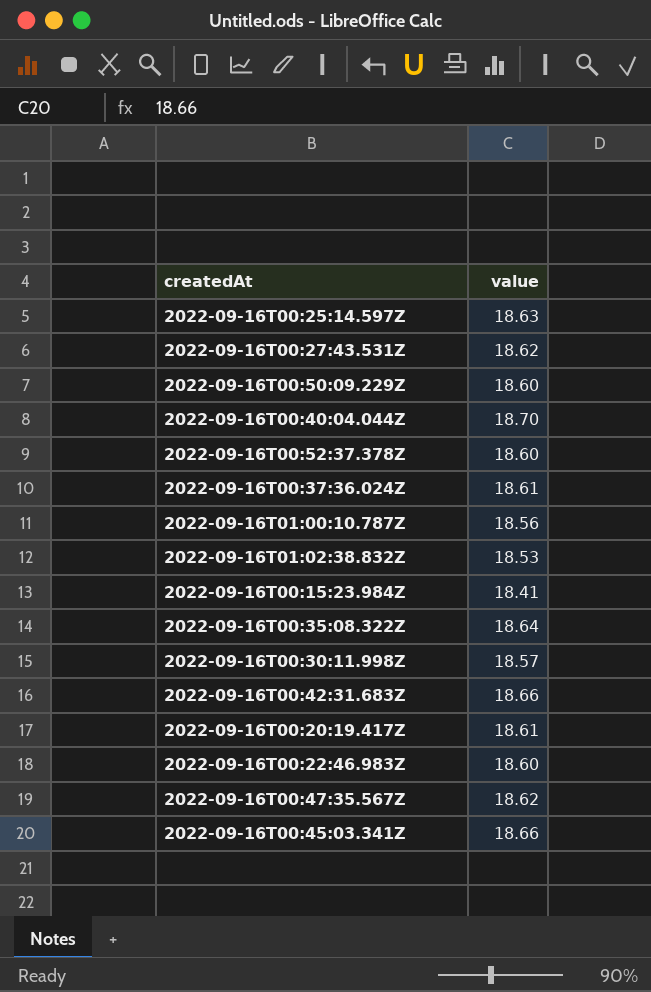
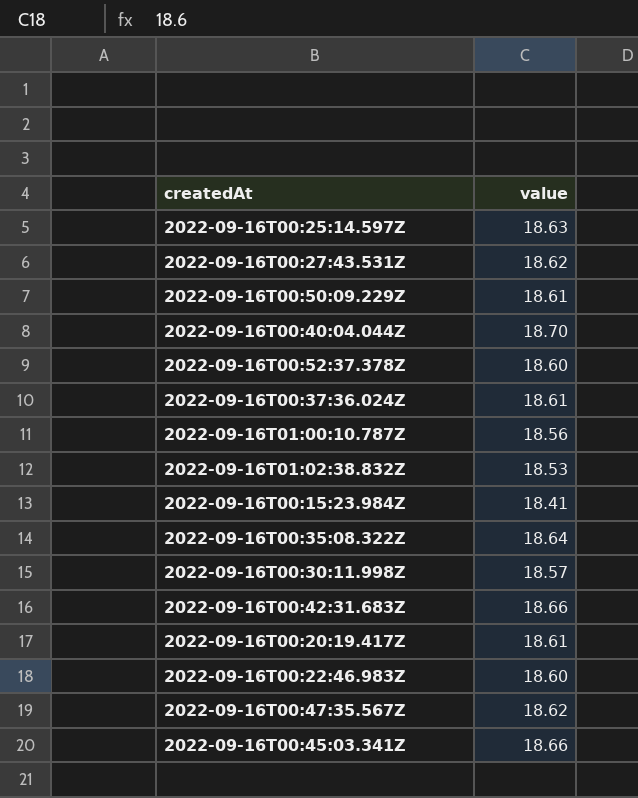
2022-09-16T00:50:09.229Z | value: 18.60 -> 18.61

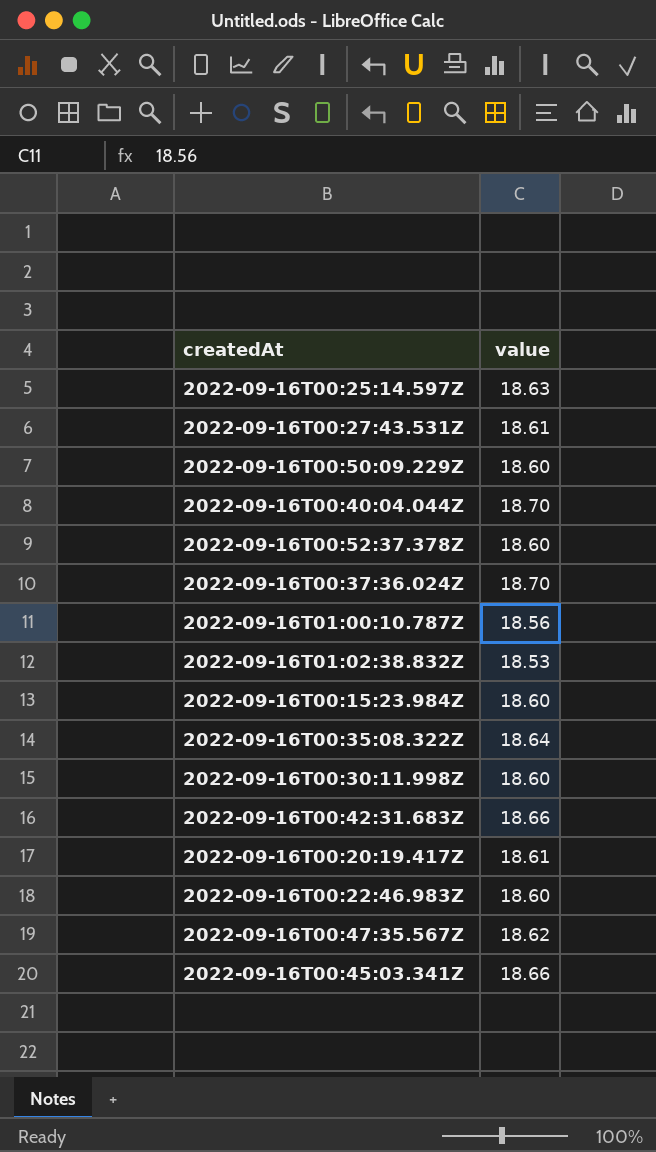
2022-09-16T00:27:43.531Z | value: 18.62 -> 18.61
2022-09-16T00:50:09.229Z | value: 18.61 -> 18.60
2022-09-16T00:37:36.024Z | value: 18.61 -> 18.70
2022-09-16T00:15:23.984Z | value: 18.41 -> 18.60
2022-09-16T00:30:11.998Z | value: 18.57 -> 18.60

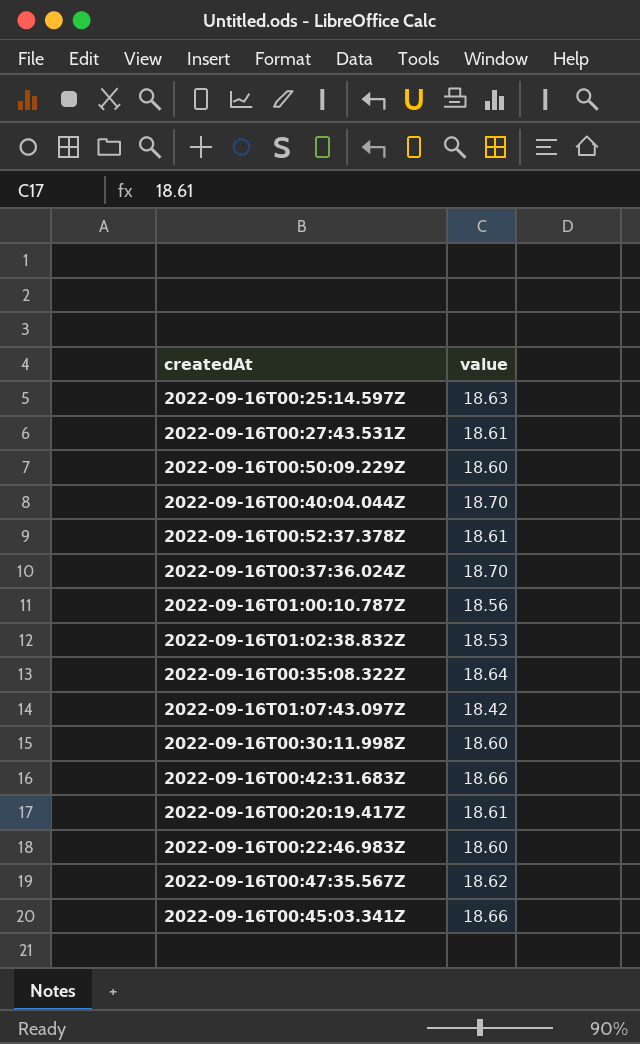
row 2022-09-16T00:15:23.984Z: 18.60 -> none
2022-09-16T00:52:37.378Z | value: 18.60 -> 18.61
row 2022-09-16T01:07:43.097Z: none -> 18.42

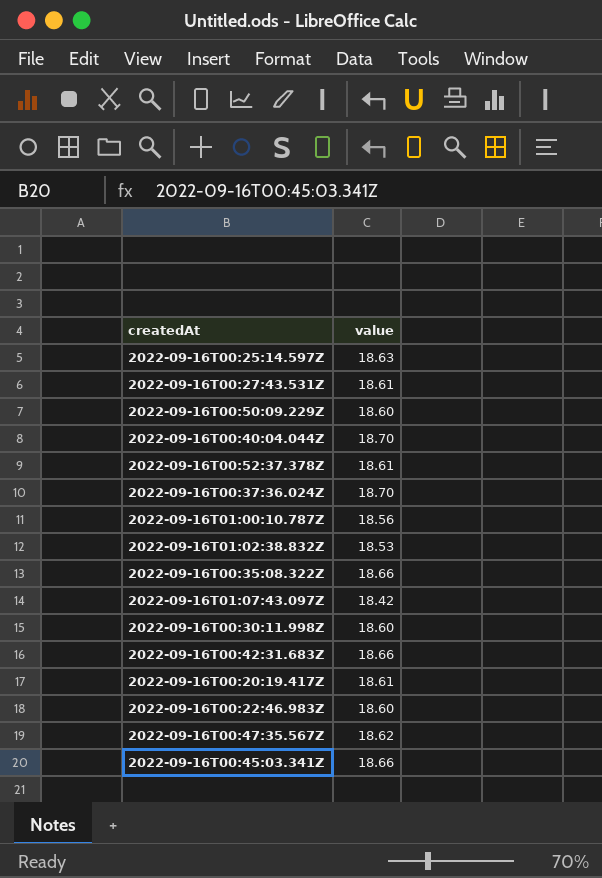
2022-09-16T00:35:08.322Z | value: 18.64 -> 18.66

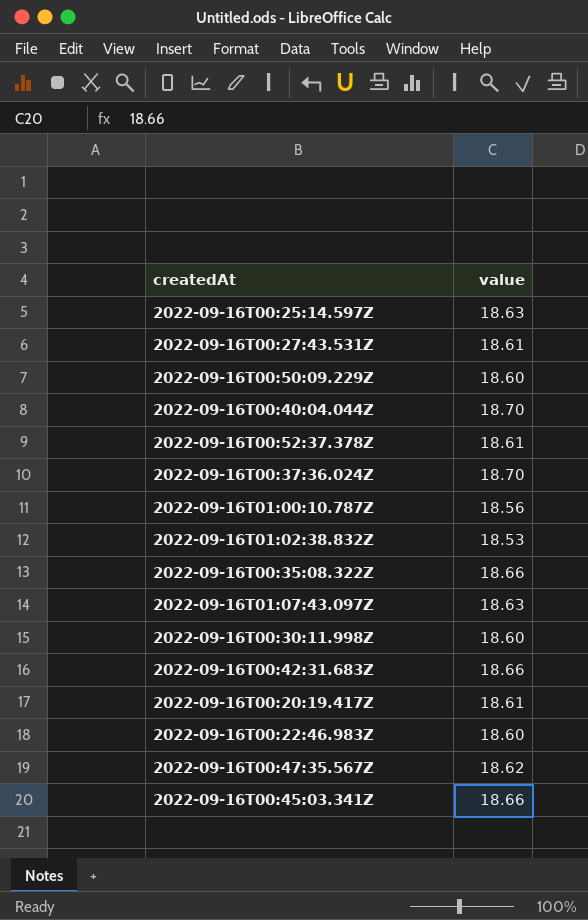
2022-09-16T01:07:43.097Z | value: 18.42 -> 18.63

